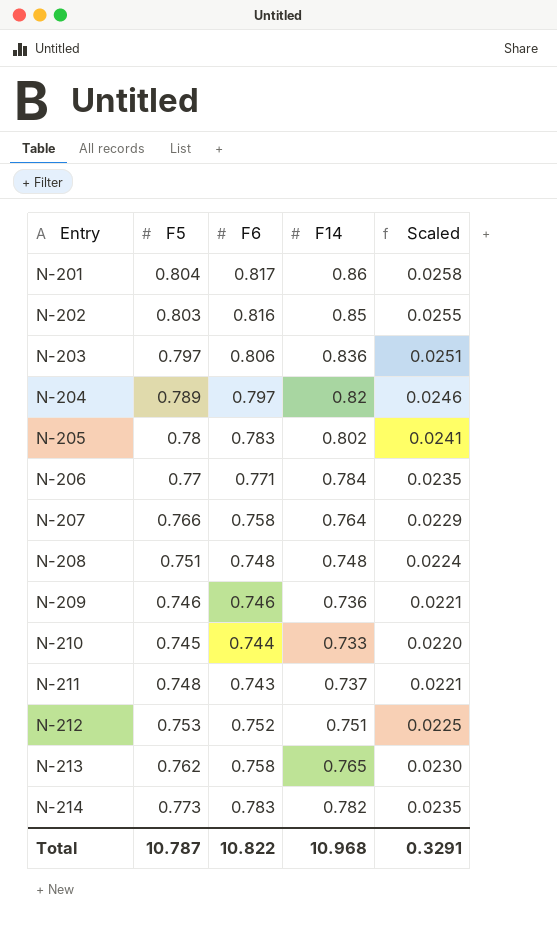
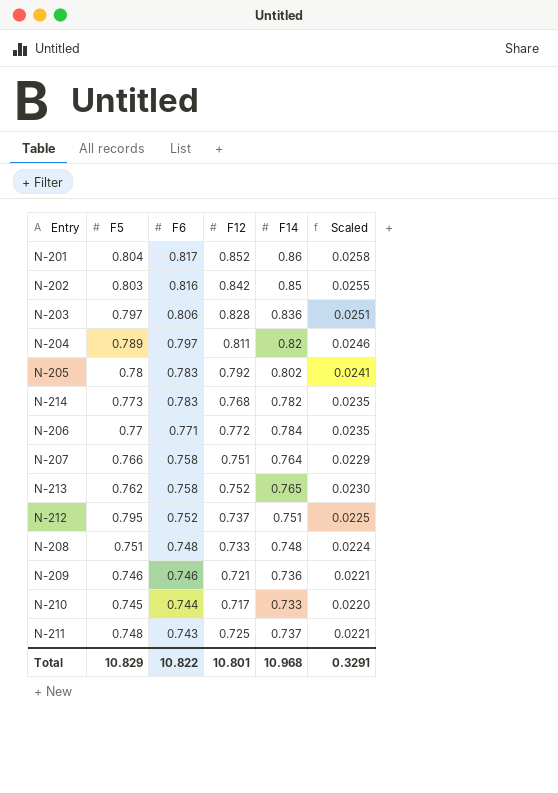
row order: Entry ascending -> F6 descending
column F12 | position: none -> 4
N-212 | F5: 0.753 -> 0.795
Total | F5: 10.787 -> 10.829

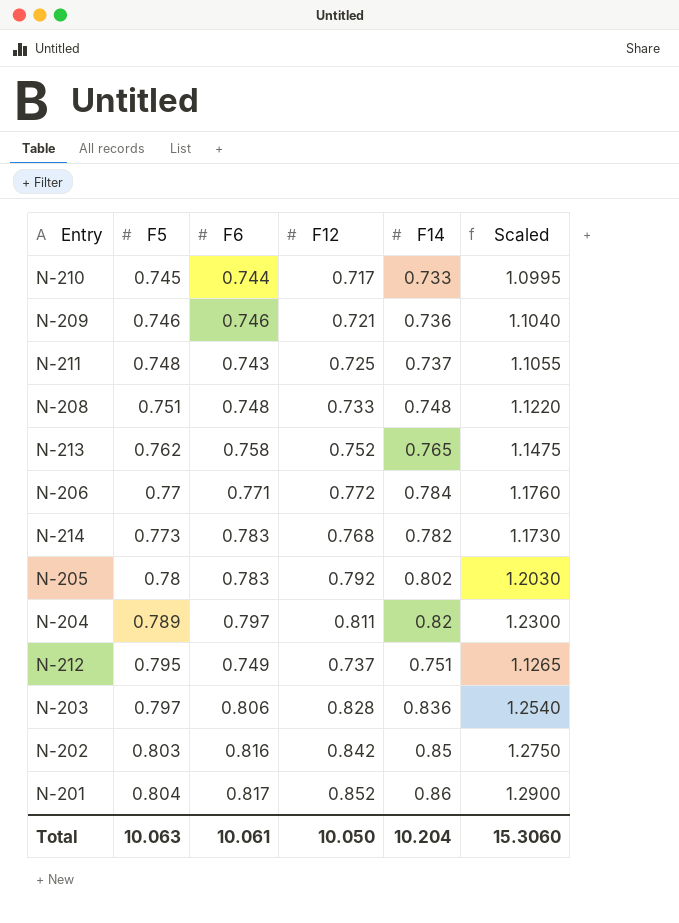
row order: F6 descending -> F5 ascending
column Scaled | formula: [F14] * 0.03 -> [F14] * 1.5
row N-207: 0.766 | 0.758 | 0.751 | 0.764 | 0.0229 -> none
N-212 | F6: 0.752 -> 0.749
Total | F5: 10.829 -> 10.063
Total | F6: 10.822 -> 10.061
Total | F12: 10.801 -> 10.050
Total | F14: 10.968 -> 10.204
Total | Scaled: 0.3291 -> 15.3060

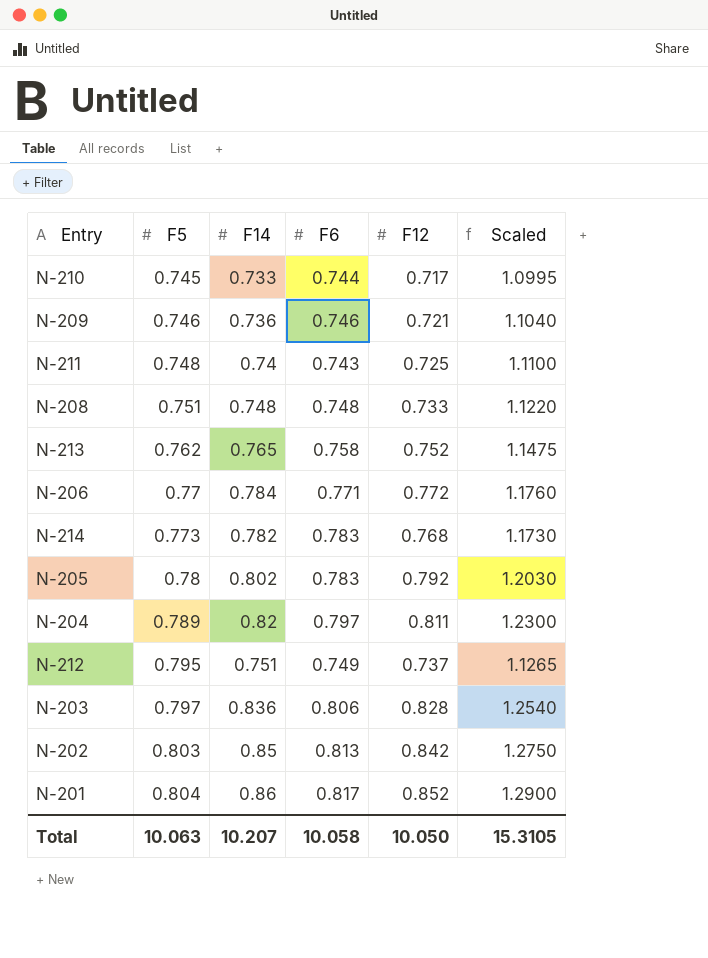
column F14 | position: 5 -> 3
N-211 | F14: 0.737 -> 0.74
N-211 | Scaled: 1.1055 -> 1.1100
N-202 | F6: 0.816 -> 0.813
Total | F14: 10.204 -> 10.207
Total | F6: 10.061 -> 10.058
Total | Scaled: 15.3060 -> 15.3105

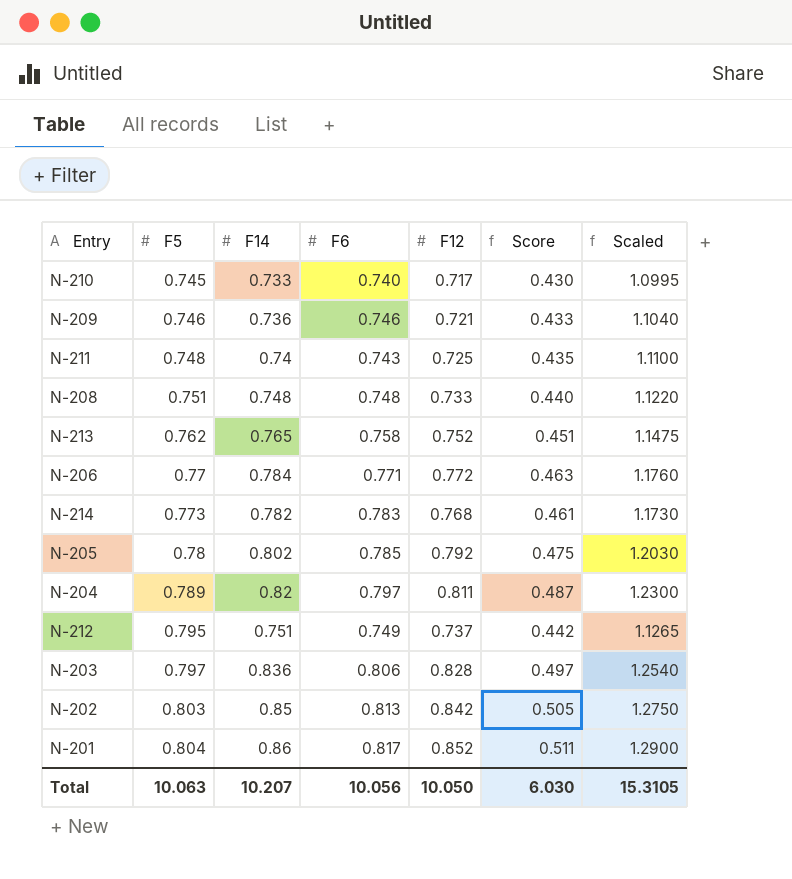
column Score | formula: none -> [F12] * 0.6
N-210 | F6: 0.744 -> 0.740
N-205 | F6: 0.783 -> 0.785
Total | F6: 10.058 -> 10.056

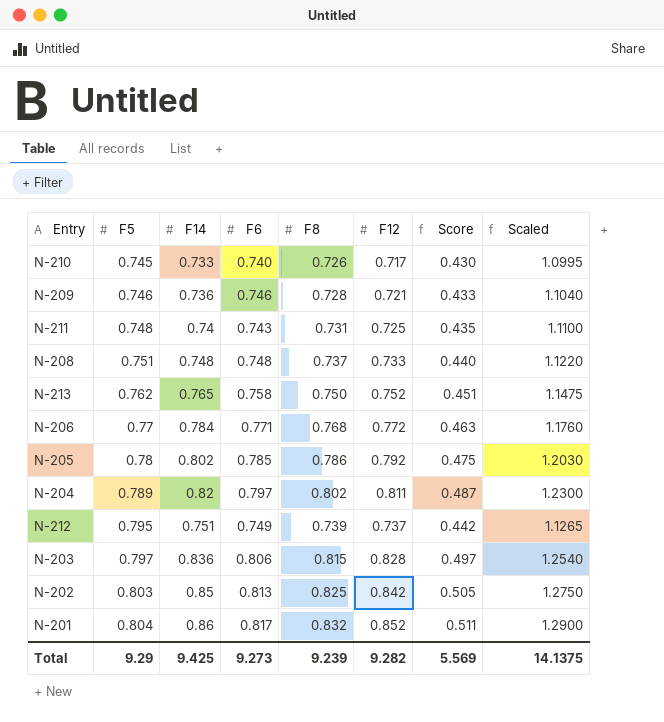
column F8 | position: none -> 5
row N-214: 0.773 | 0.782 | 0.783 | 0.768 | 0.461 | 1.1730 -> none
Total | F5: 10.063 -> 9.29
Total | F14: 10.207 -> 9.425
Total | F6: 10.056 -> 9.273
Total | F12: 10.050 -> 9.282
Total | Score: 6.030 -> 5.569
Total | Scaled: 15.3105 -> 14.1375

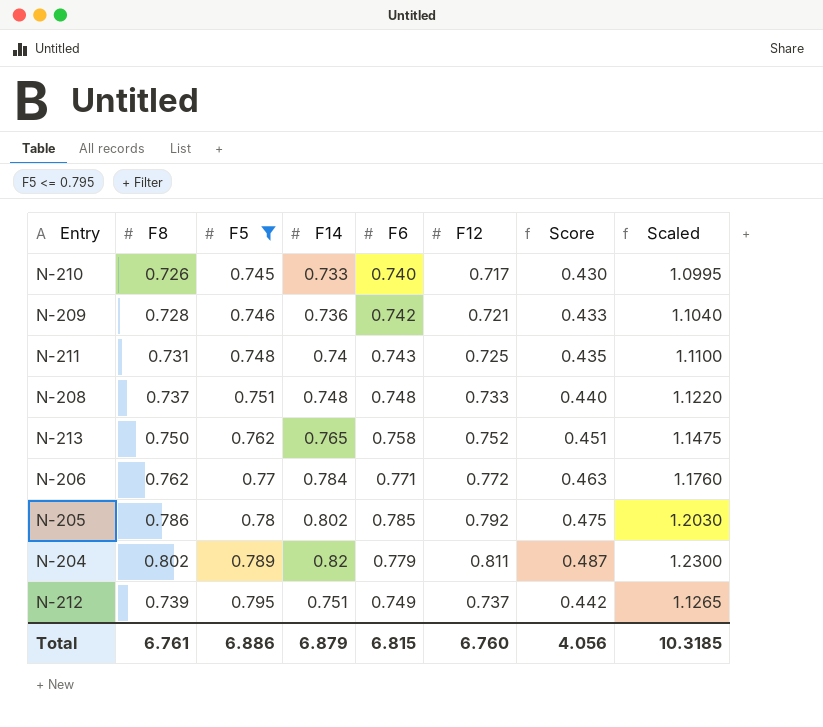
filter: none -> F5 <= 0.795
column F8 | position: 5 -> 2
N-209 | F6: 0.746 -> 0.742
N-206 | F8: 0.768 -> 0.762
N-204 | F6: 0.797 -> 0.779
Total | F8: 9.239 -> 6.761
Total | F5: 9.29 -> 6.886
Total | F14: 9.425 -> 6.879
Total | F6: 9.273 -> 6.815
Total | F12: 9.282 -> 6.760
Total | Score: 5.569 -> 4.056
Total | Scaled: 14.1375 -> 10.3185

